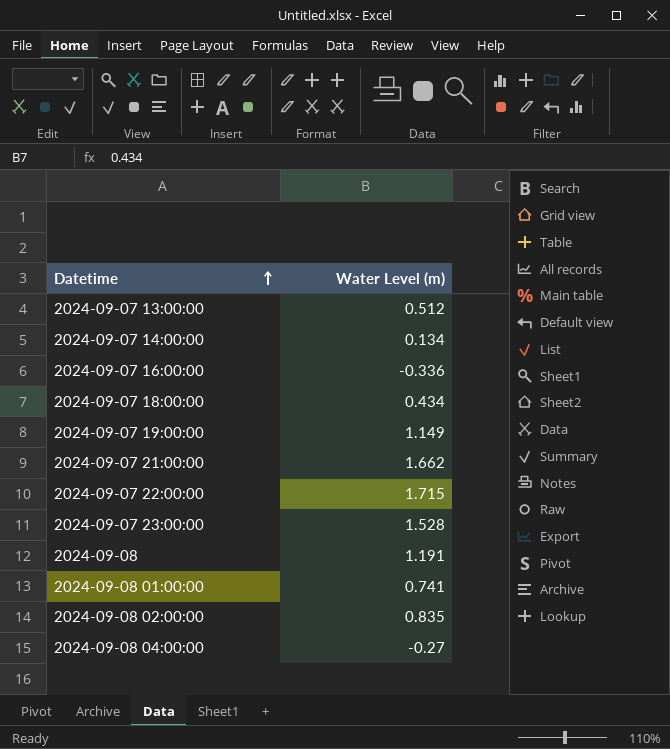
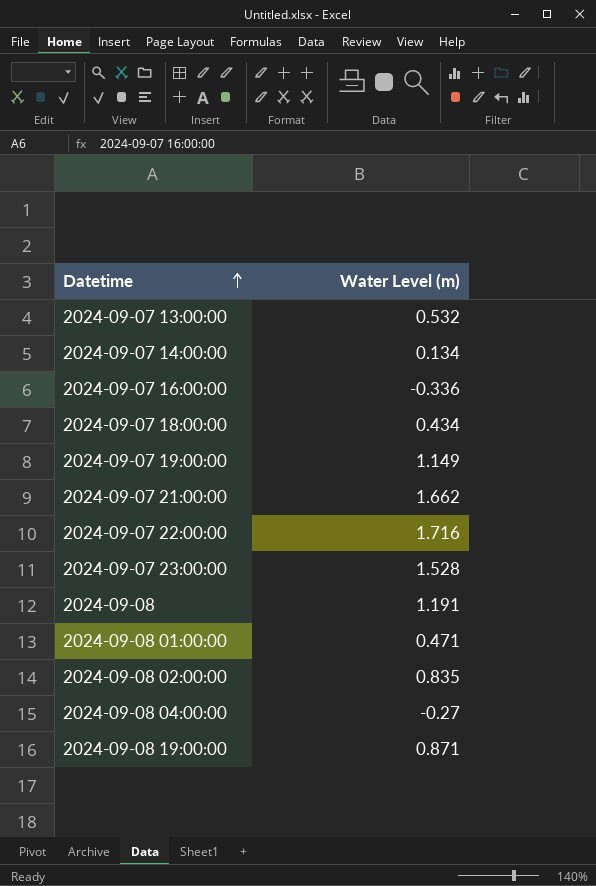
2024-09-07 13:00:00 | Water Level (m): 0.512 -> 0.532
2024-09-07 22:00:00 | Water Level (m): 1.715 -> 1.716
2024-09-08 01:00:00 | Water Level (m): 0.741 -> 0.471
row 2024-09-08 19:00:00: none -> 0.871

